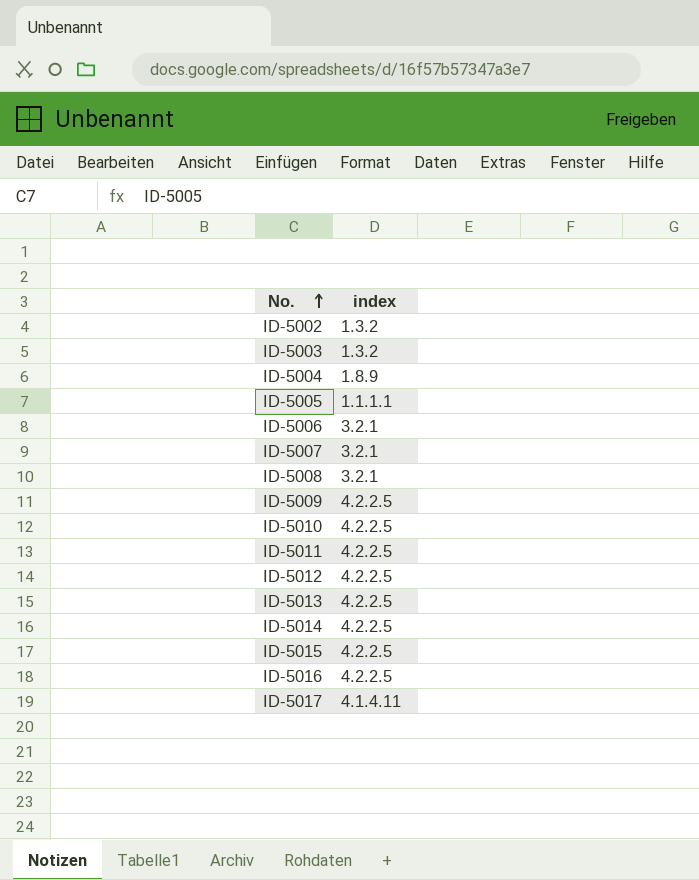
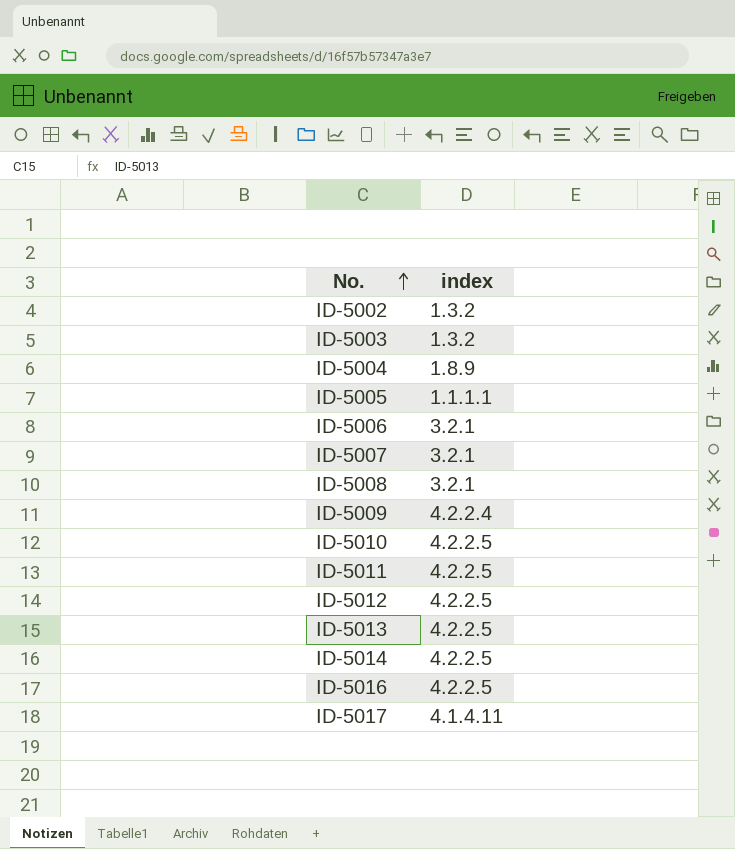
row ID-5015: 4.2.2.5 -> none
ID-5009 | index: 4.2.2.5 -> 4.2.2.4

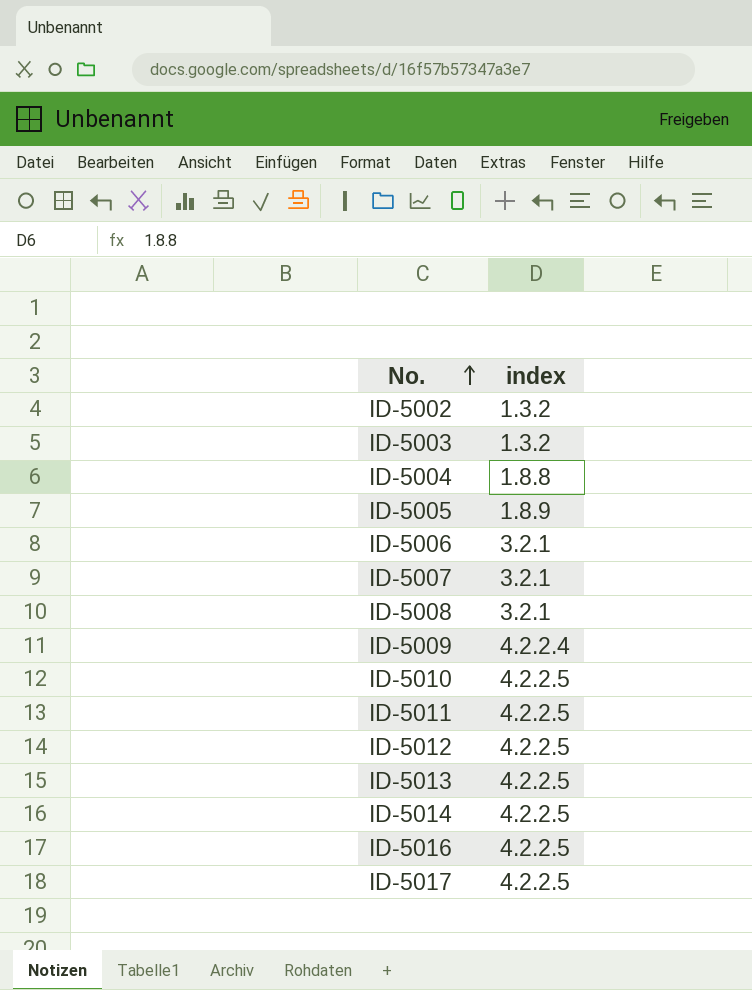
ID-5004 | index: 1.8.9 -> 1.8.8
ID-5005 | index: 1.1.1.1 -> 1.8.9
ID-5017 | index: 4.1.4.11 -> 4.2.2.5

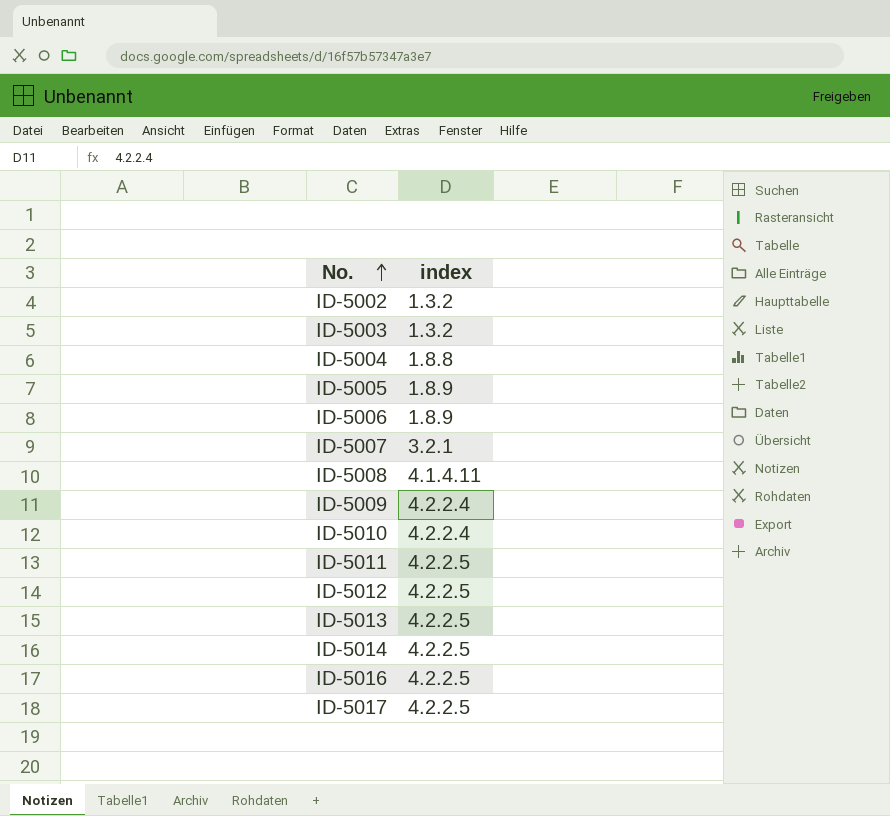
ID-5006 | index: 3.2.1 -> 1.8.9
ID-5008 | index: 3.2.1 -> 4.1.4.11
ID-5010 | index: 4.2.2.5 -> 4.2.2.4

